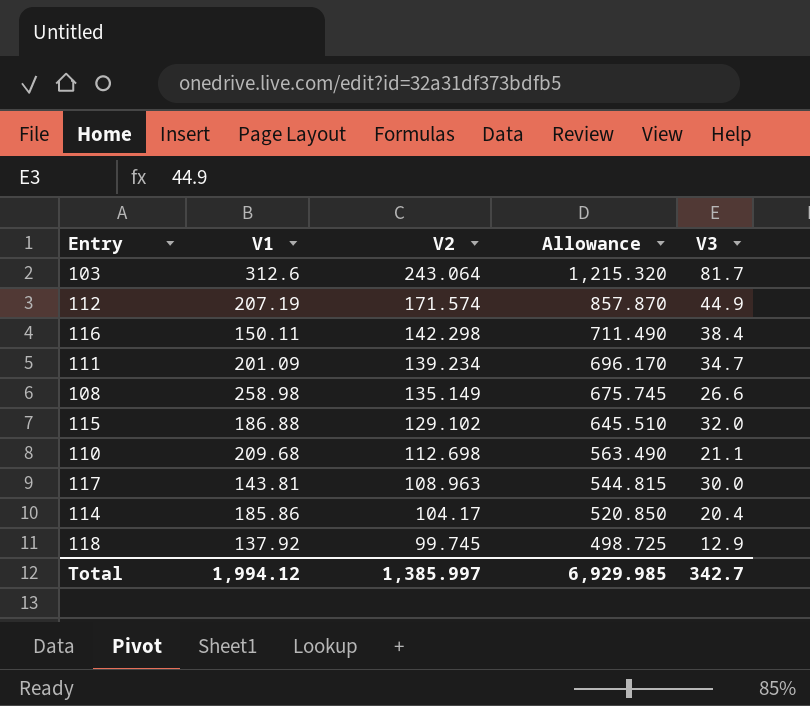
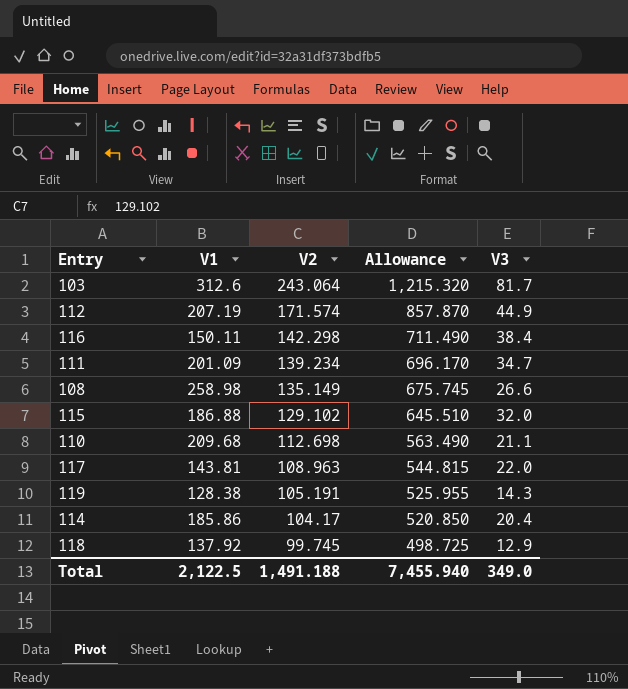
117 | V3: 30.0 -> 22.0
row 119: none -> 128.38 | 105.191 | 525.955 | 14.3
Total | V1: 1,994.12 -> 2,122.5
Total | V2: 1,385.997 -> 1,491.188
Total | Allowance: 6,929.985 -> 7,455.940
Total | V3: 342.7 -> 349.0

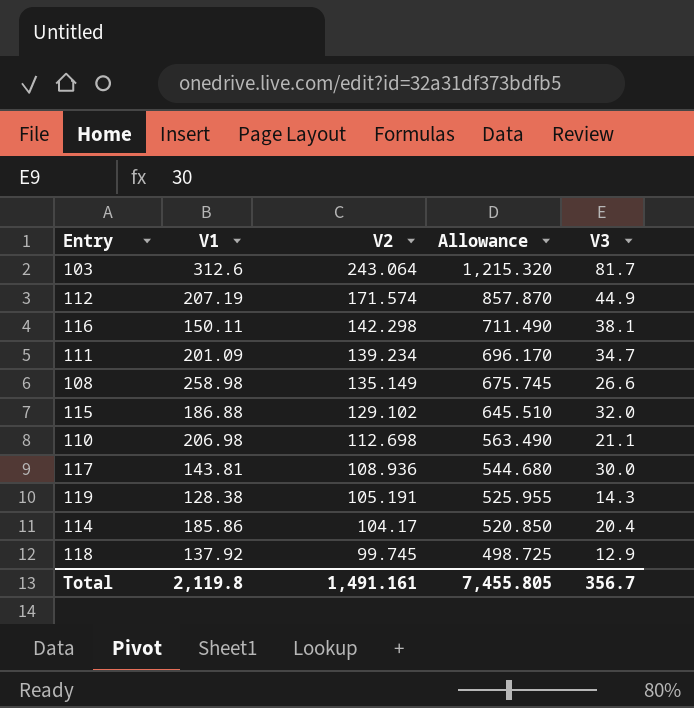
116 | V3: 38.4 -> 38.1
110 | V1: 209.68 -> 206.98
117 | V2: 108.963 -> 108.936
117 | Allowance: 544.815 -> 544.680
117 | V3: 22.0 -> 30.0
Total | V1: 2,122.5 -> 2,119.8
Total | V2: 1,491.188 -> 1,491.161
Total | Allowance: 7,455.940 -> 7,455.805
Total | V3: 349.0 -> 356.7

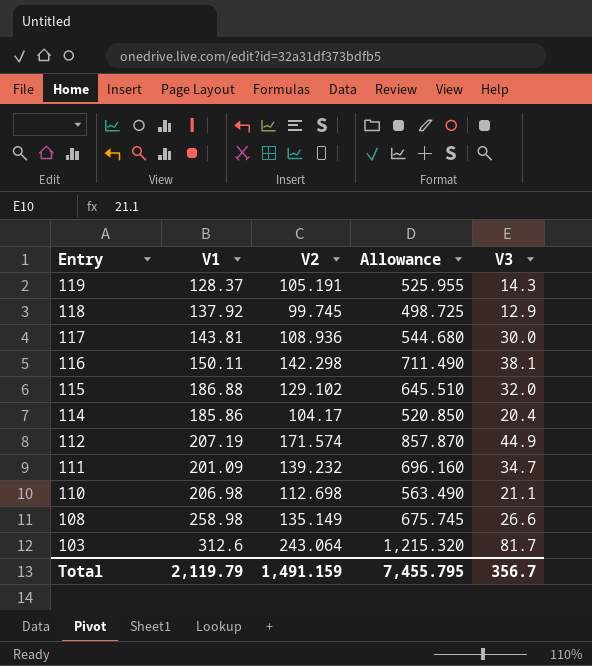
row order: V2 descending -> Entry descending
119 | V1: 128.38 -> 128.37
111 | V2: 139.234 -> 139.232
111 | Allowance: 696.170 -> 696.160
Total | V1: 2,119.8 -> 2,119.79
Total | V2: 1,491.161 -> 1,491.159
Total | Allowance: 7,455.805 -> 7,455.795

